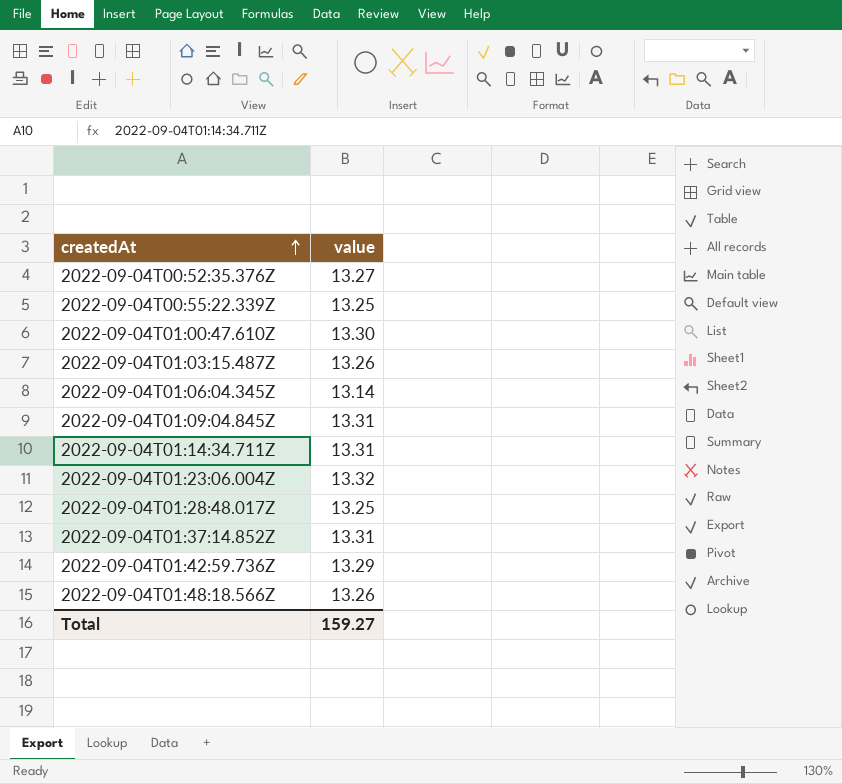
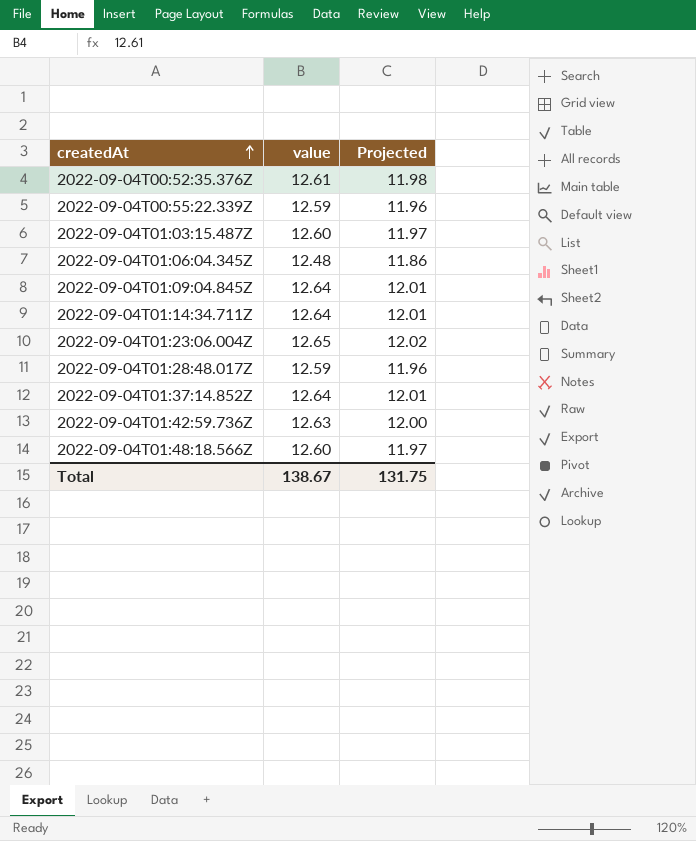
column Projected | formula: none -> [value] * 0.95
row 2022-09-04T01:00:47.610Z: 13.30 -> none
2022-09-04T00:52:35.376Z | value: 13.27 -> 12.61
2022-09-04T00:55:22.339Z | value: 13.25 -> 12.59
2022-09-04T01:03:15.487Z | value: 13.26 -> 12.60
2022-09-04T01:06:04.345Z | value: 13.14 -> 12.48
2022-09-04T01:09:04.845Z | value: 13.31 -> 12.64
2022-09-04T01:14:34.711Z | value: 13.31 -> 12.64
2022-09-04T01:23:06.004Z | value: 13.32 -> 12.65
2022-09-04T01:28:48.017Z | value: 13.25 -> 12.59
2022-09-04T01:37:14.852Z | value: 13.31 -> 12.64
2022-09-04T01:42:59.736Z | value: 13.29 -> 12.63
2022-09-04T01:48:18.566Z | value: 13.26 -> 12.60
Total | value: 159.27 -> 138.67

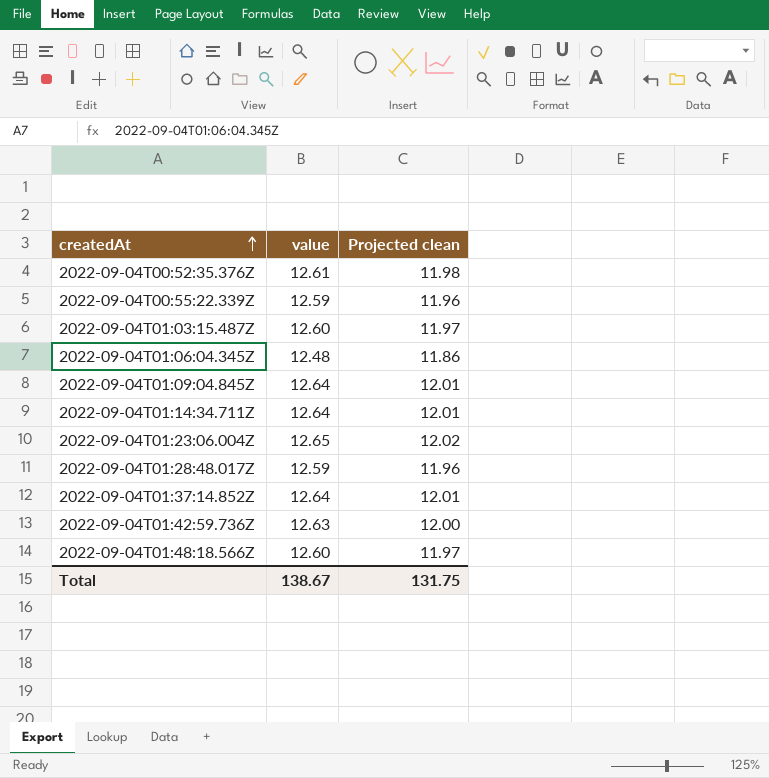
column name: Projected -> Projected clean

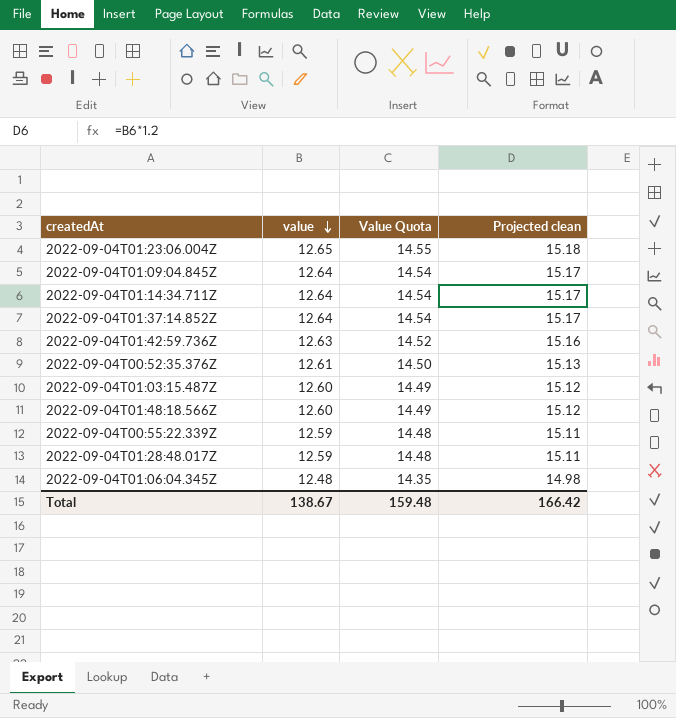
row order: createdAt ascending -> value descending
column Value Quota | formula: none -> [value] * 1.15
column Projected clean | formula: [value] * 0.95 -> [value] * 1.2
Total | Projected clean: 131.75 -> 166.42

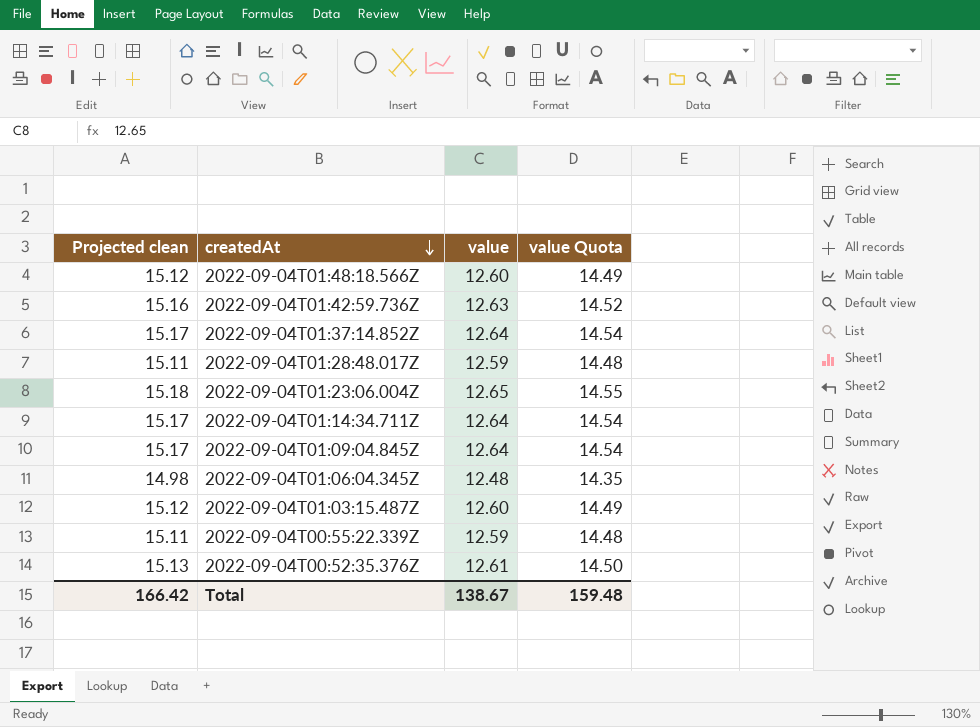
row order: value descending -> createdAt descending
column Projected clean | position: 4 -> 1
column name: Value Quota -> value Quota

